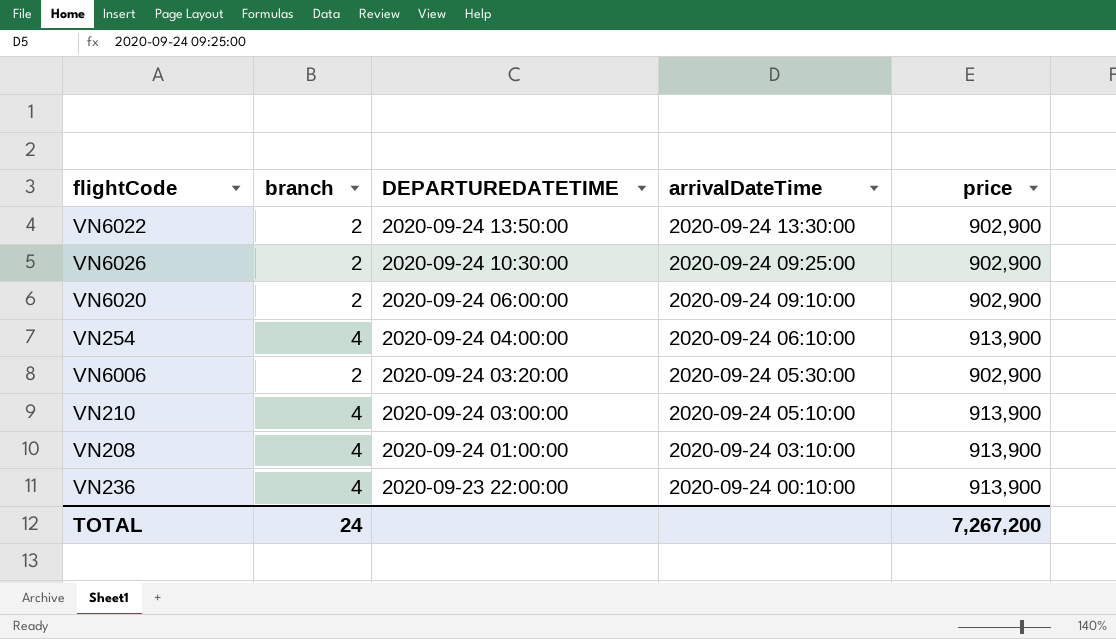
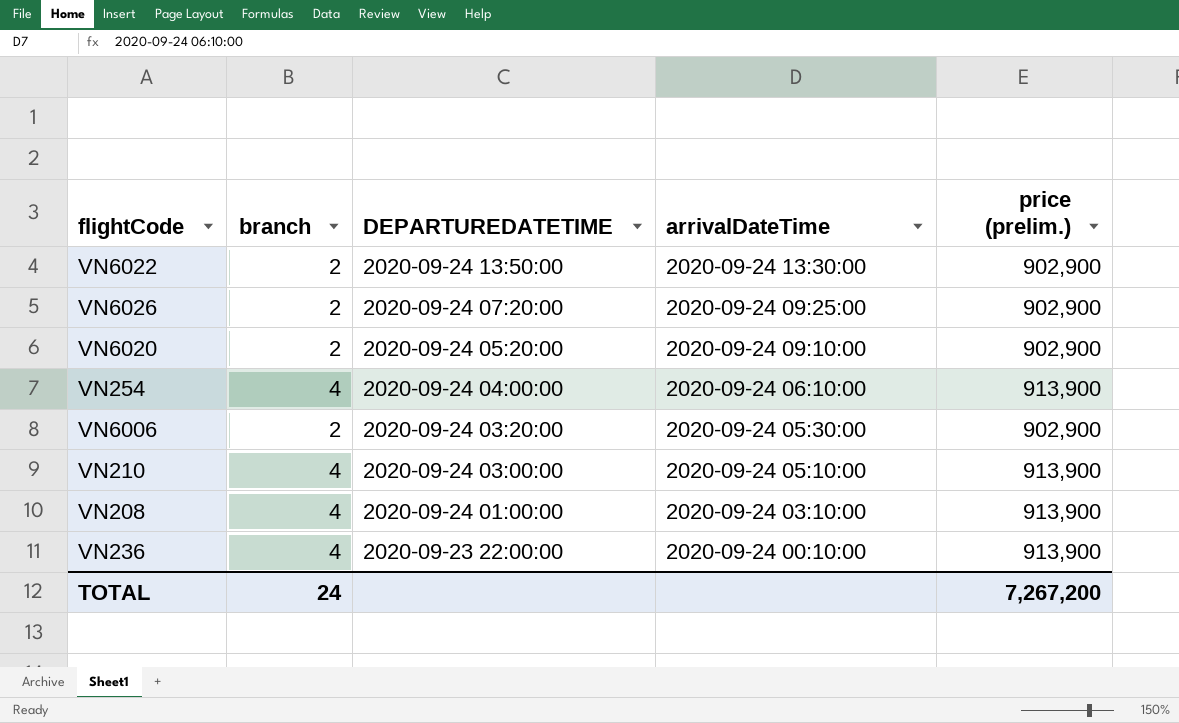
column name: price -> price (prelim.)
VN6026 | DEPARTUREDATETIME: 2020-09-24 10:30:00 -> 2020-09-24 07:20:00
VN6020 | DEPARTUREDATETIME: 2020-09-24 06:00:00 -> 2020-09-24 05:20:00

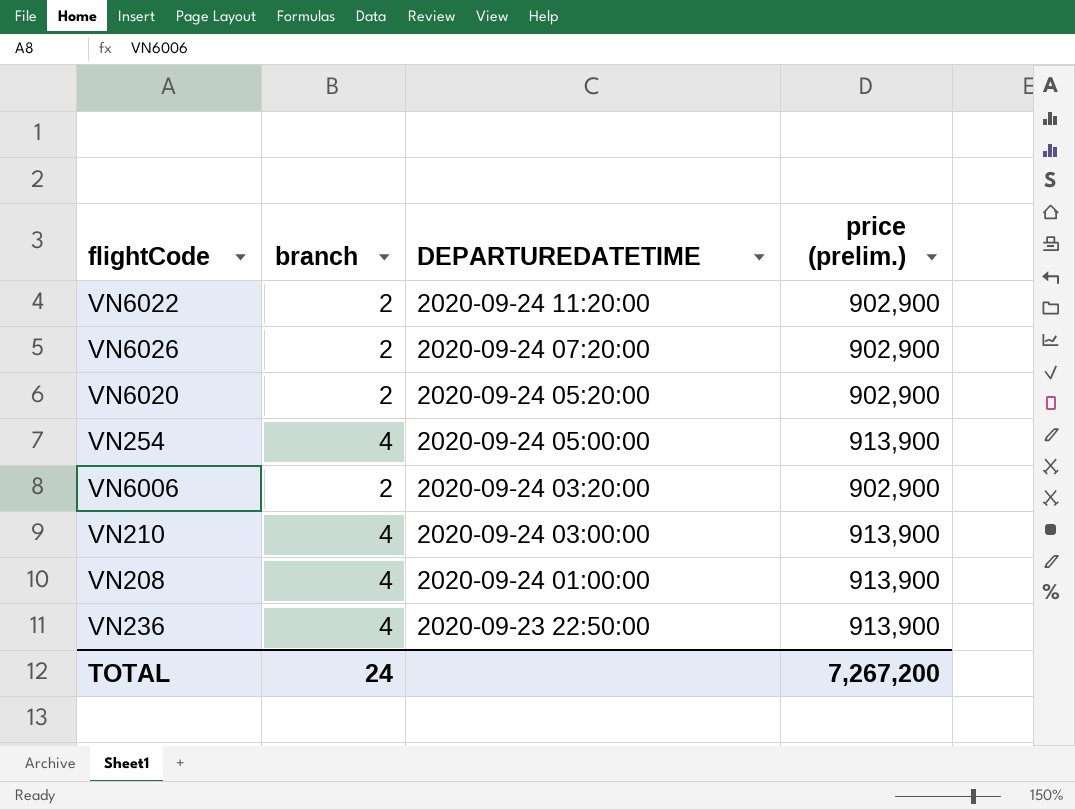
column arrivalDateTime | position: 4 -> none
VN6022 | DEPARTUREDATETIME: 2020-09-24 13:50:00 -> 2020-09-24 11:20:00
VN254 | DEPARTUREDATETIME: 2020-09-24 04:00:00 -> 2020-09-24 05:00:00
VN236 | DEPARTUREDATETIME: 2020-09-23 22:00:00 -> 2020-09-23 22:50:00

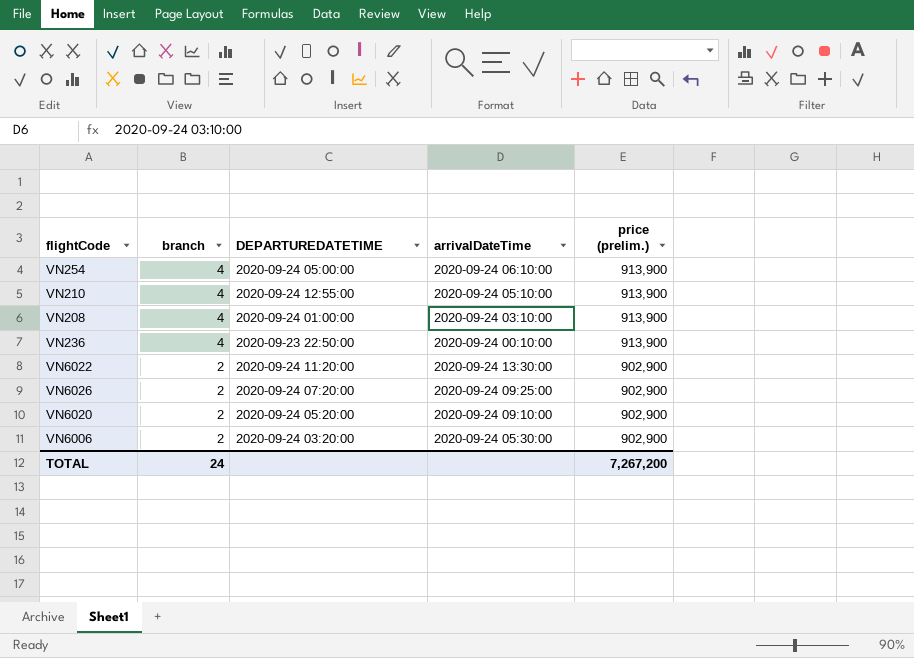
row order: DEPARTUREDATETIME descending -> branch descending
column arrivalDateTime | position: none -> 4
VN210 | DEPARTUREDATETIME: 2020-09-24 03:00:00 -> 2020-09-24 12:55:00

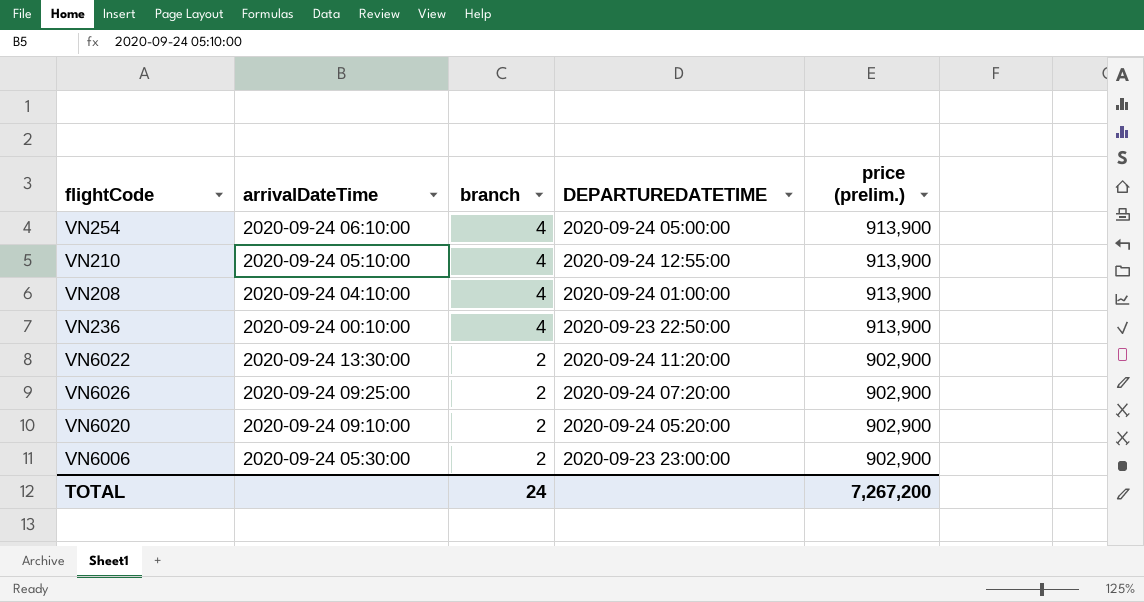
column arrivalDateTime | position: 4 -> 2
VN208 | arrivalDateTime: 2020-09-24 03:10:00 -> 2020-09-24 04:10:00
VN6006 | DEPARTUREDATETIME: 2020-09-24 03:20:00 -> 2020-09-23 23:00:00

